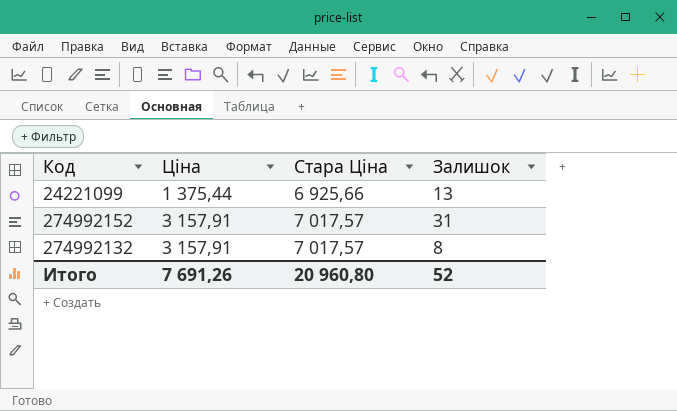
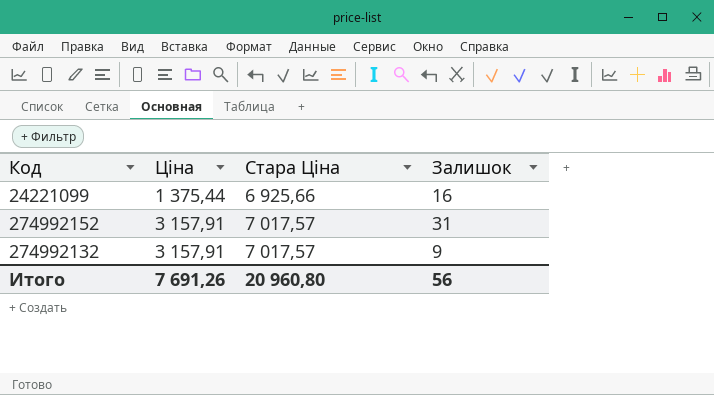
24221099 | Залишок: 13 -> 16
274992132 | Залишок: 8 -> 9
Итого | Залишок: 52 -> 56

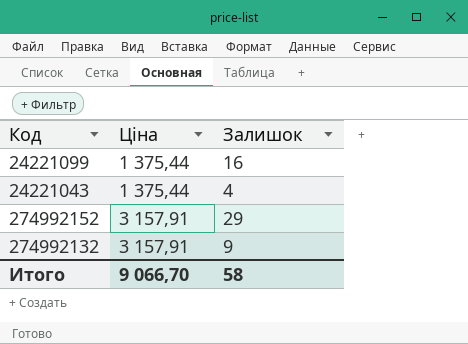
column Стара Ціна | position: 3 -> none
row 24221043: none -> 1 375,44 | 4
274992152 | Залишок: 31 -> 29
Итого | Ціна: 7 691,26 -> 9 066,70
Итого | Залишок: 56 -> 58

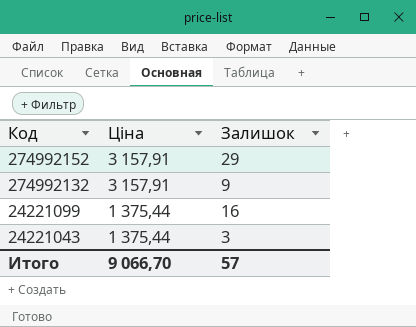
row order: Ціна ascending -> Код descending
24221043 | Залишок: 4 -> 3
Итого | Залишок: 58 -> 57

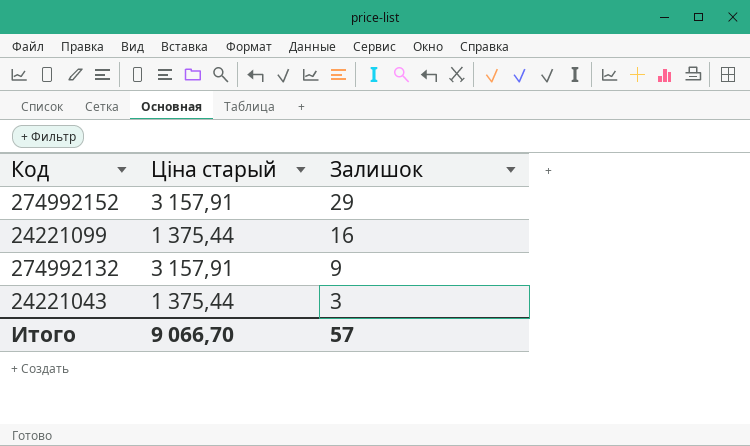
row order: Код descending -> Залишок descending
column name: Ціна -> Ціна старый

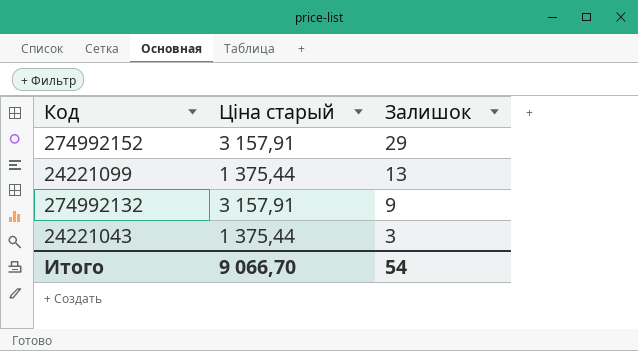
24221099 | Залишок: 16 -> 13
Итого | Залишок: 57 -> 54

